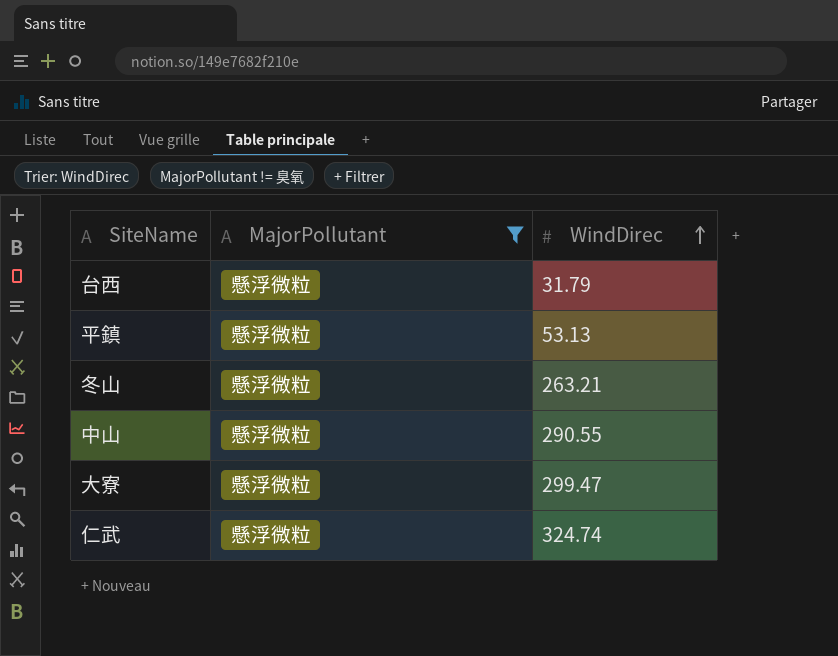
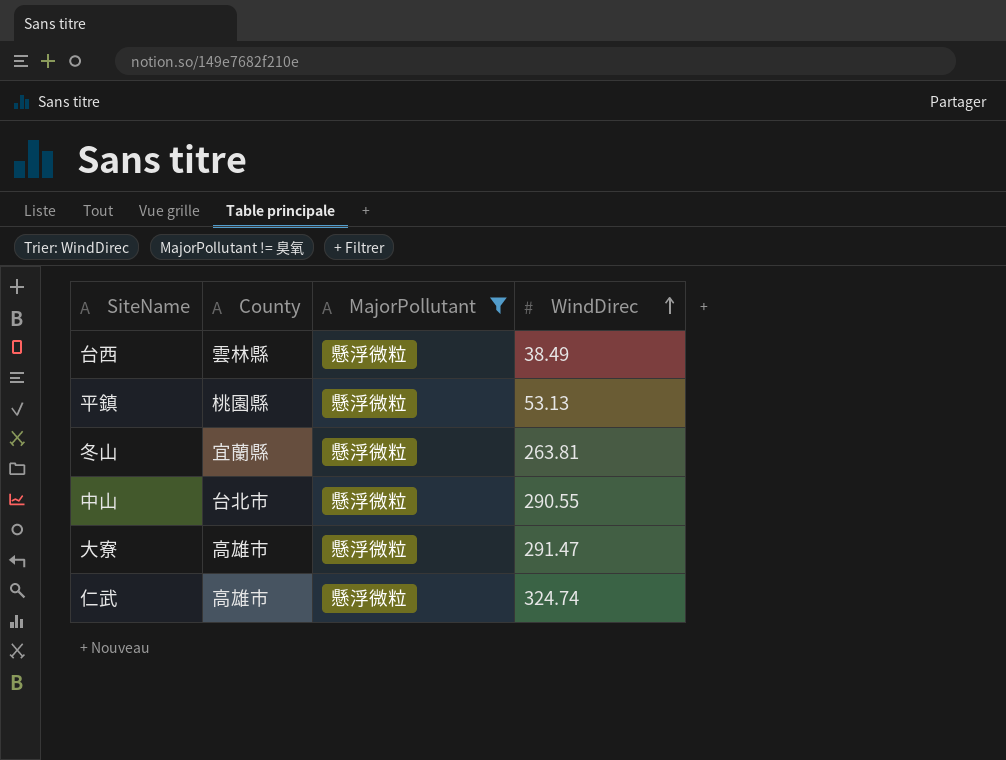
column County | position: none -> 2
台西 | WindDirec: 31.79 -> 38.49
冬山 | WindDirec: 263.21 -> 263.81
大寮 | WindDirec: 299.47 -> 291.47

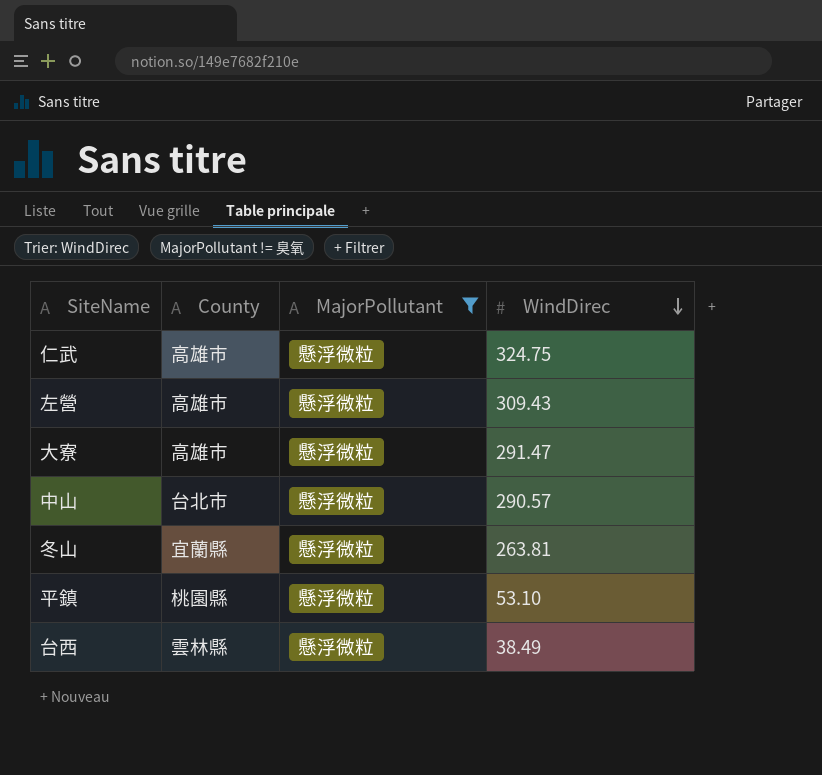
row order: WindDirec ascending -> WindDirec descending
仁武 | WindDirec: 324.74 -> 324.75
row 左營: none -> 高雄市 | 懸浮微粒 | 309.43
中山 | WindDirec: 290.55 -> 290.57
平鎮 | WindDirec: 53.13 -> 53.10

